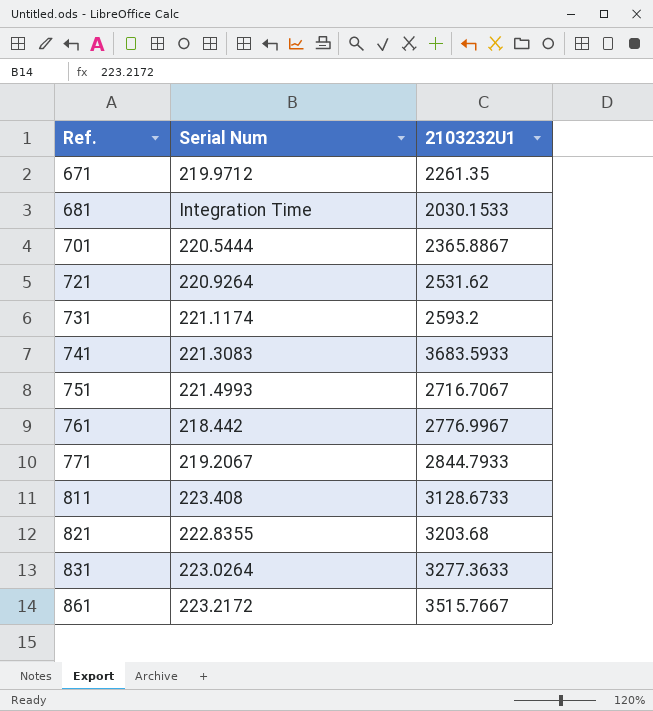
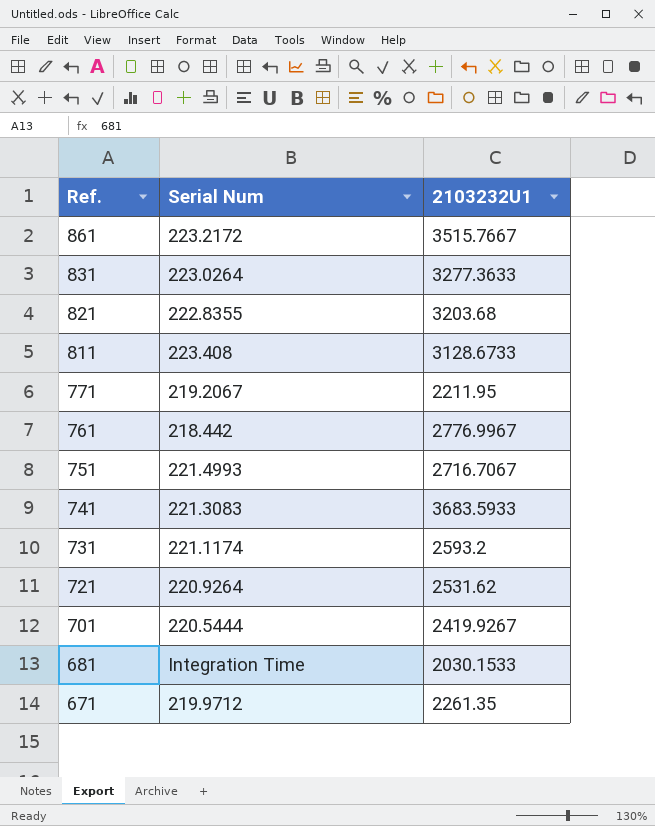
row order: Ref. ascending -> Ref. descending
771 | 2103232U1: 2844.7933 -> 2211.95
701 | 2103232U1: 2365.8867 -> 2419.9267

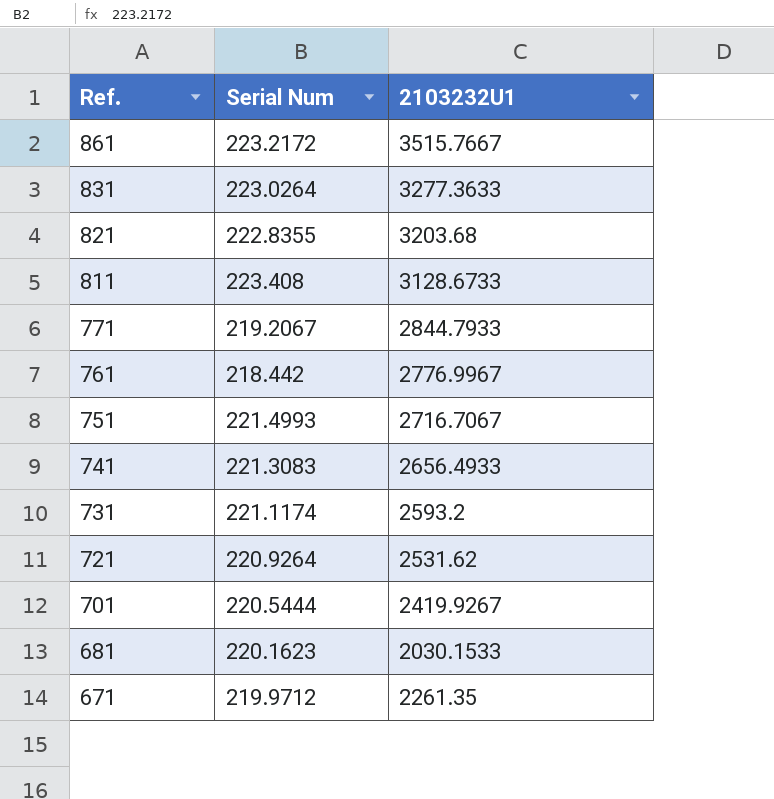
771 | 2103232U1: 2211.95 -> 2844.7933
741 | 2103232U1: 3683.5933 -> 2656.4933
681 | Serial Num: Integration Time -> 220.1623

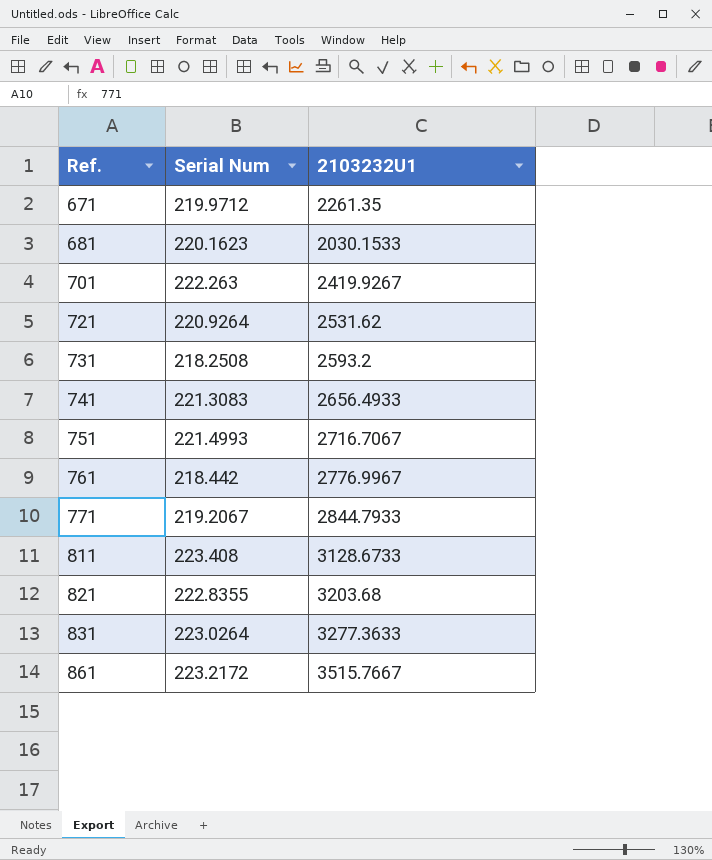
row order: Ref. descending -> Ref. ascending
701 | Serial Num: 220.5444 -> 222.263
731 | Serial Num: 221.1174 -> 218.2508

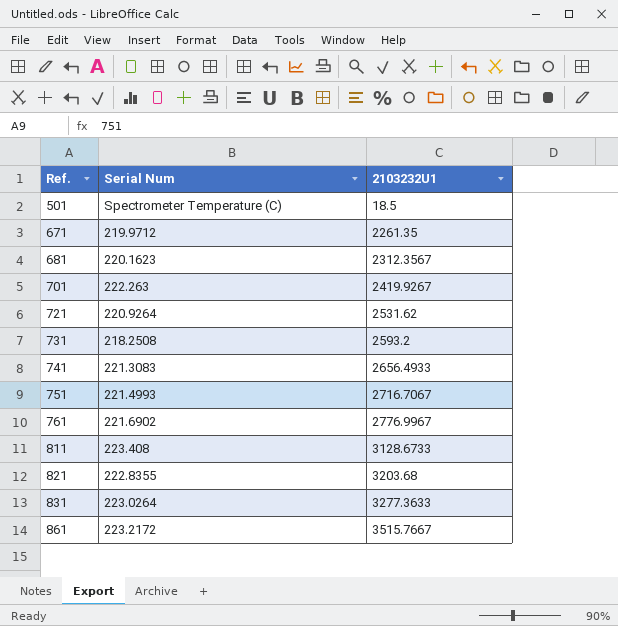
row 771: 219.2067 | 2844.7933 -> none
row 501: none -> Spectrometer Temperature (C) | 18.5
681 | 2103232U1: 2030.1533 -> 2312.3567
761 | Serial Num: 218.442 -> 221.6902

